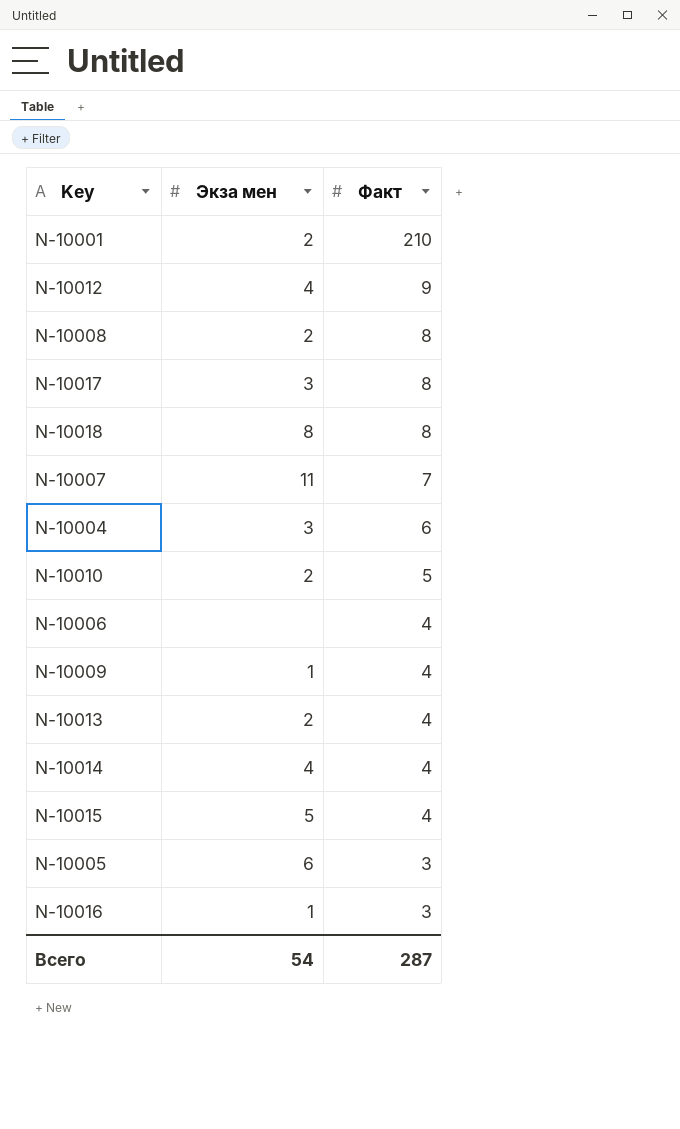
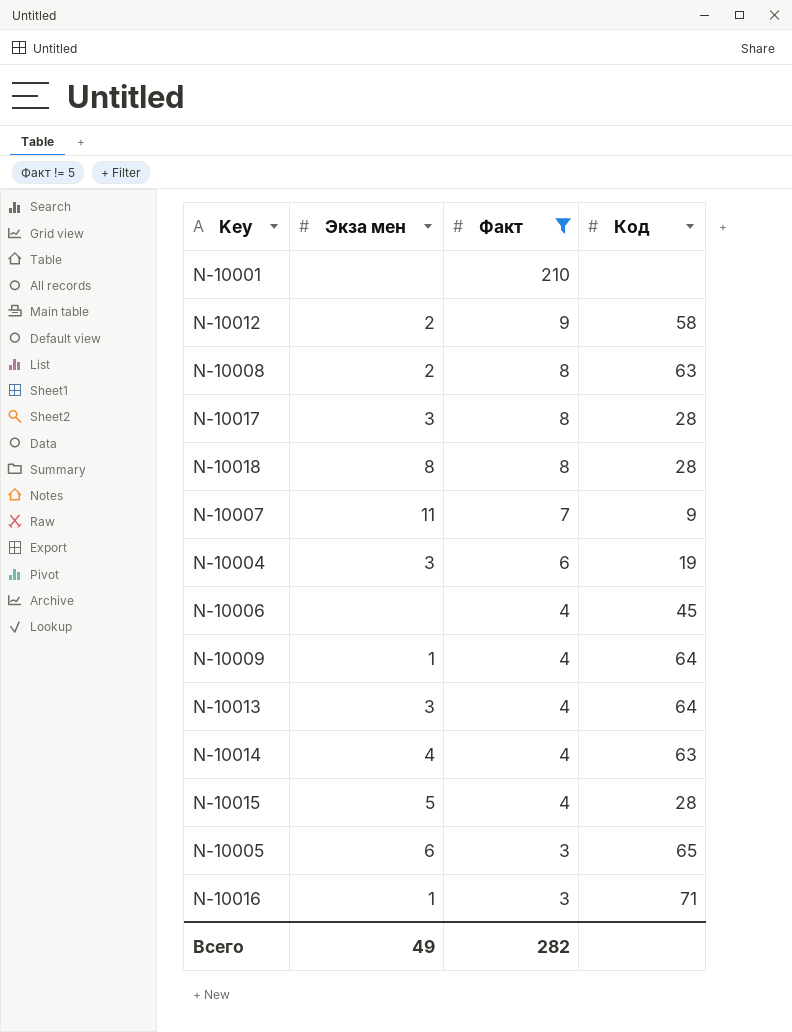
filter: none -> Факт != 5
column Код | position: none -> 4
N-10001 | Экза мен: 2 -> none
N-10012 | Экза мен: 4 -> 2
N-10013 | Экза мен: 2 -> 3
Всего | Экза мен: 54 -> 49
Всего | Факт: 287 -> 282

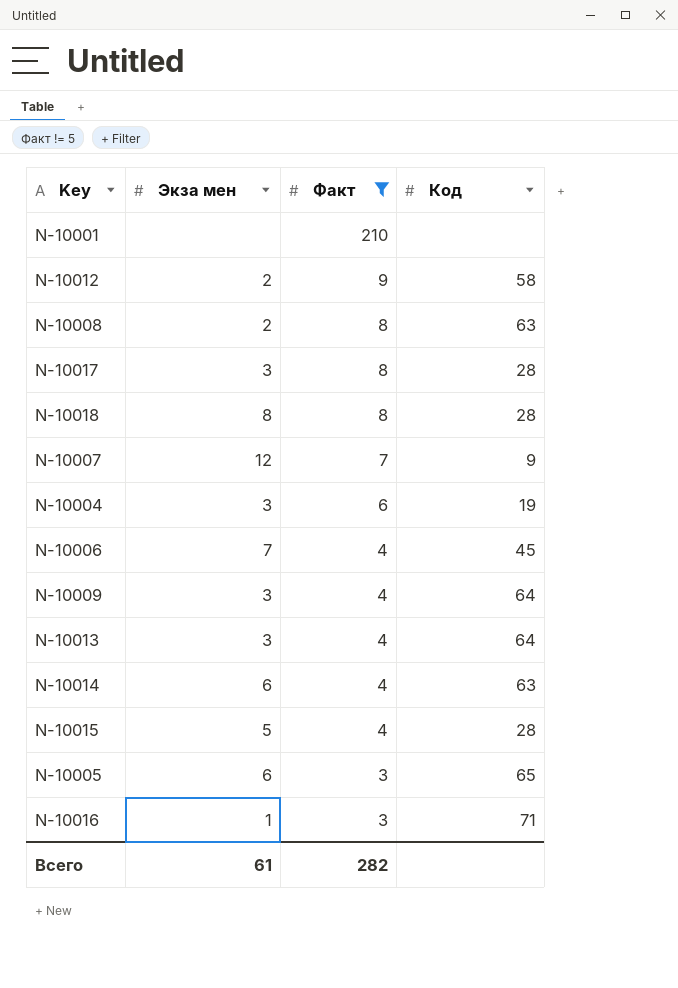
N-10007 | Экза мен: 11 -> 12
N-10006 | Экза мен: none -> 7
N-10009 | Экза мен: 1 -> 3
N-10014 | Экза мен: 4 -> 6
Всего | Экза мен: 49 -> 61

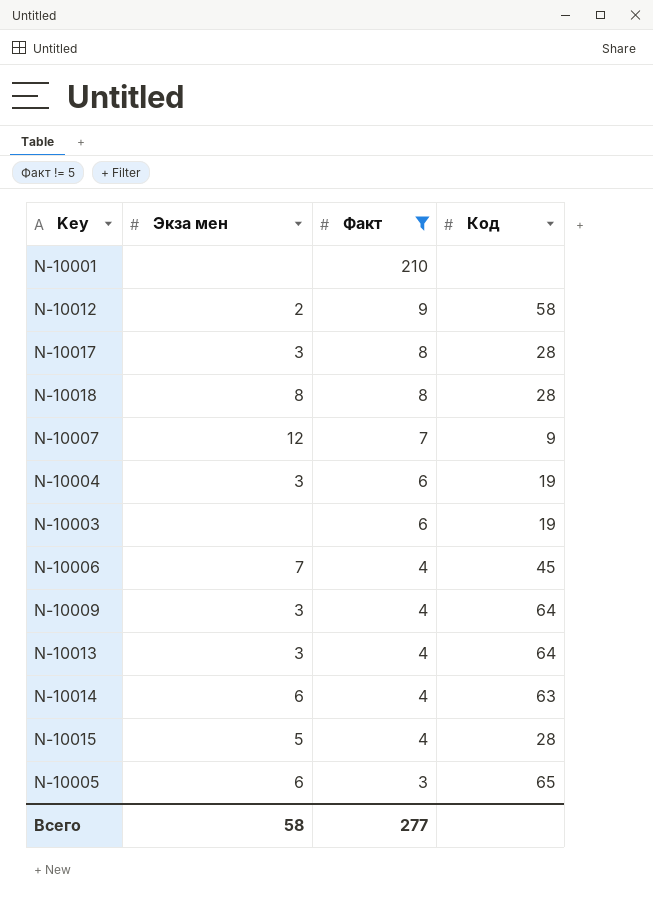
row N-10008: 2 | 8 | 63 -> none
row N-10016: 1 | 3 | 71 -> none
row N-10003: none -> none | 6 | 19
Всего | Экза мен: 61 -> 58
Всего | Факт: 282 -> 277

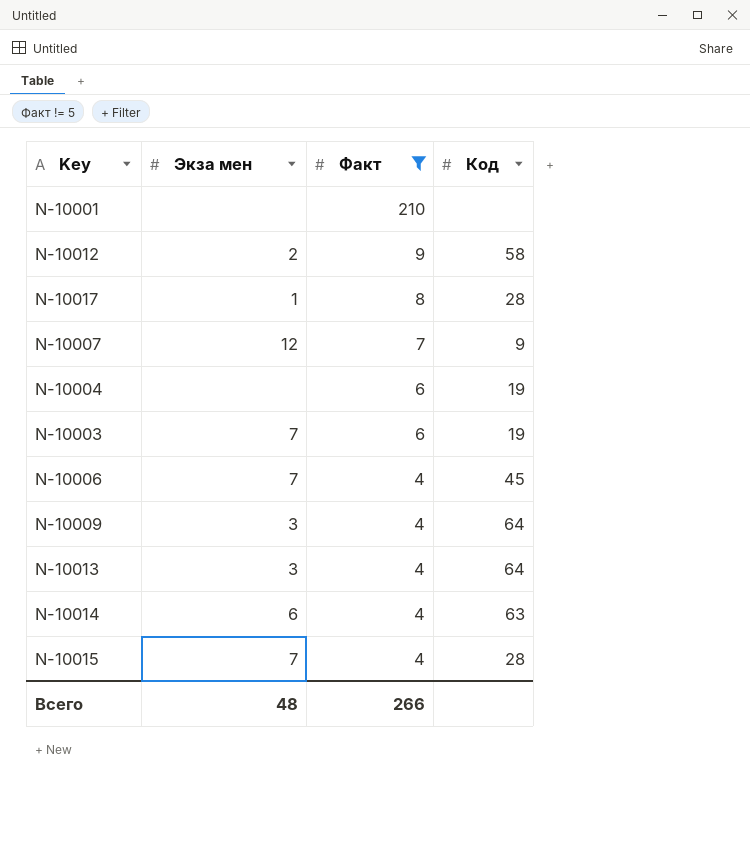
row N-10018: 8 | 8 | 28 -> none
row N-10005: 6 | 3 | 65 -> none
N-10017 | Экза мен: 3 -> 1
N-10004 | Экза мен: 3 -> none
N-10003 | Экза мен: none -> 7
N-10015 | Экза мен: 5 -> 7
Всего | Экза мен: 58 -> 48
Всего | Факт: 277 -> 266

